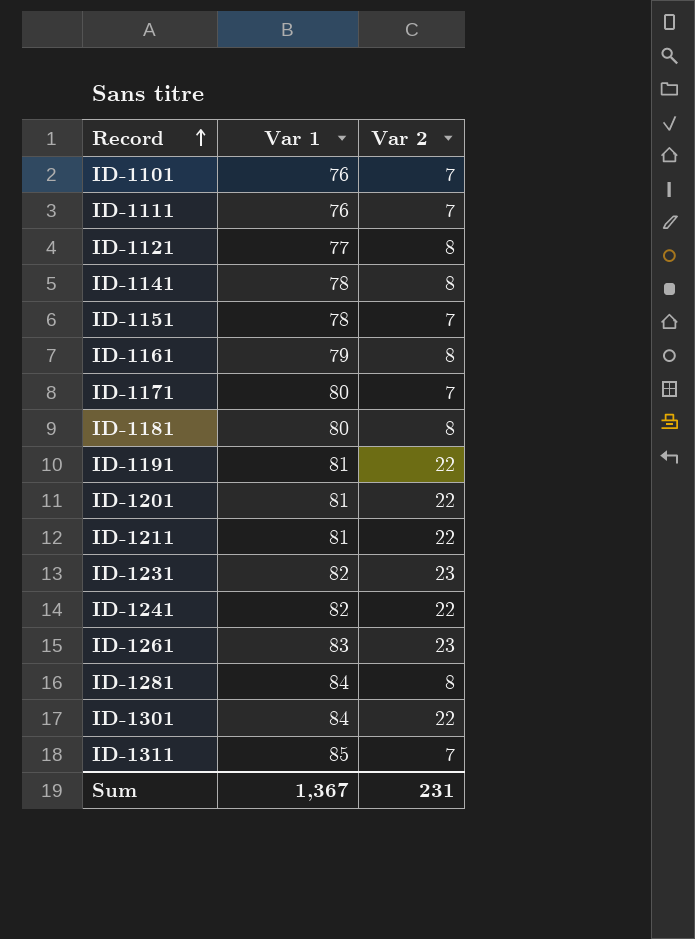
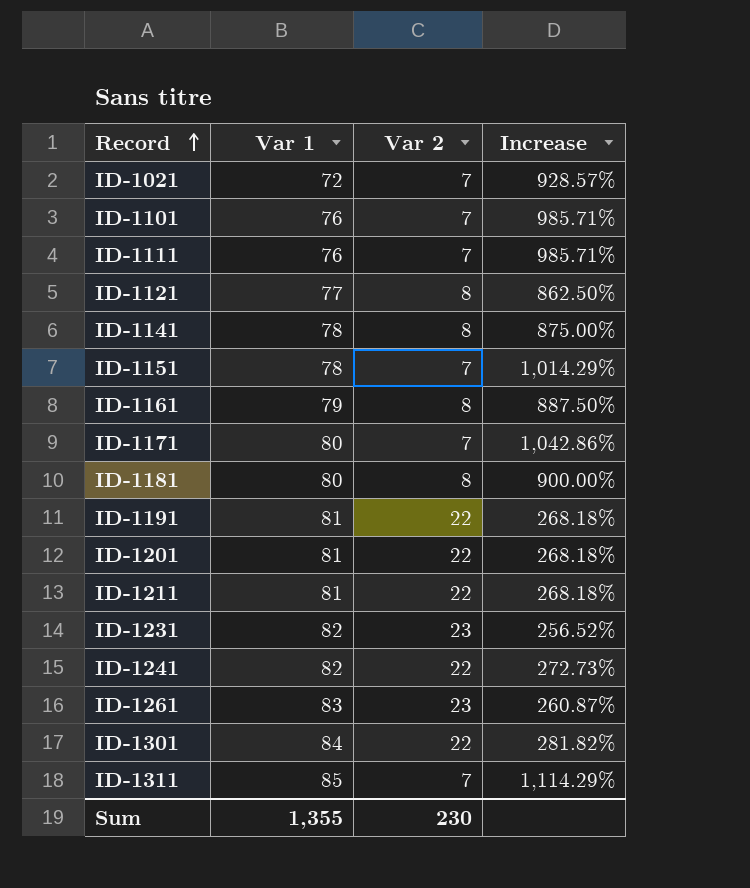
column Increase | formula: none -> ([Var 1] - [Var 2]) / [Var 2]
row ID-1281: 84 | 8 -> none
row ID-1021: none -> 72 | 7 | 928.57%
Sum | Var 1: 1,367 -> 1,355
Sum | Var 2: 231 -> 230

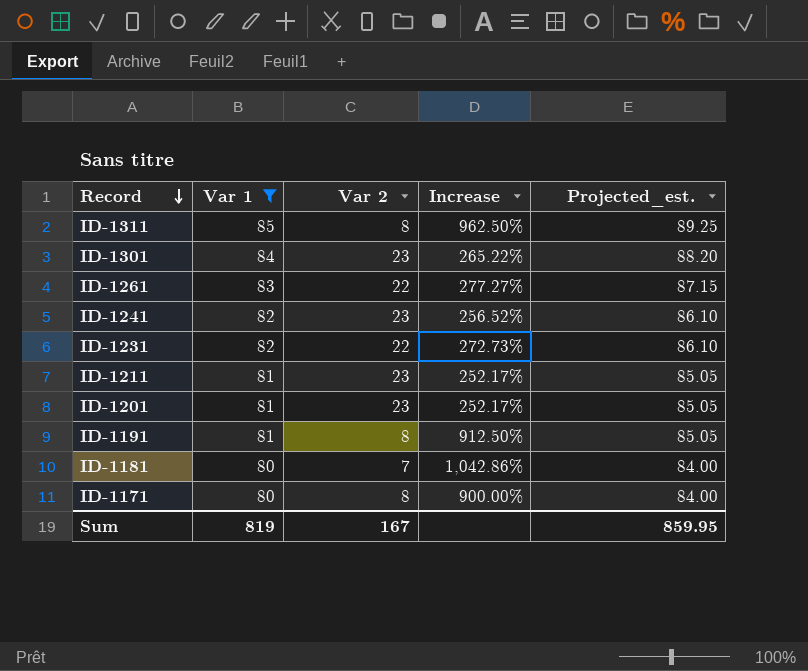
filter: none -> Var 1 >= 80
row order: Record ascending -> Record descending
column Projected_est. | formula: none -> [Var 1] * 1.05
ID-1311 | Var 2: 7 -> 8
ID-1311 | Increase: 1,114.29% -> 962.50%
ID-1301 | Var 2: 22 -> 23
ID-1301 | Increase: 281.82% -> 265.22%
ID-1261 | Var 2: 23 -> 22
ID-1261 | Increase: 260.87% -> 277.27%
ID-1241 | Var 2: 22 -> 23
ID-1241 | Increase: 272.73% -> 256.52%
ID-1231 | Var 2: 23 -> 22
ID-1231 | Increase: 256.52% -> 272.73%
ID-1211 | Var 2: 22 -> 23
ID-1211 | Increase: 268.18% -> 252.17%
ID-1201 | Var 2: 22 -> 23
ID-1201 | Increase: 268.18% -> 252.17%
ID-1191 | Var 2: 22 -> 8
ID-1191 | Increase: 268.18% -> 912.50%
ID-1181 | Var 2: 8 -> 7
ID-1181 | Increase: 900.00% -> 1,042.86%
ID-1171 | Var 2: 7 -> 8
ID-1171 | Increase: 1,042.86% -> 900.00%
Sum | Var 1: 1,355 -> 819
Sum | Var 2: 230 -> 167

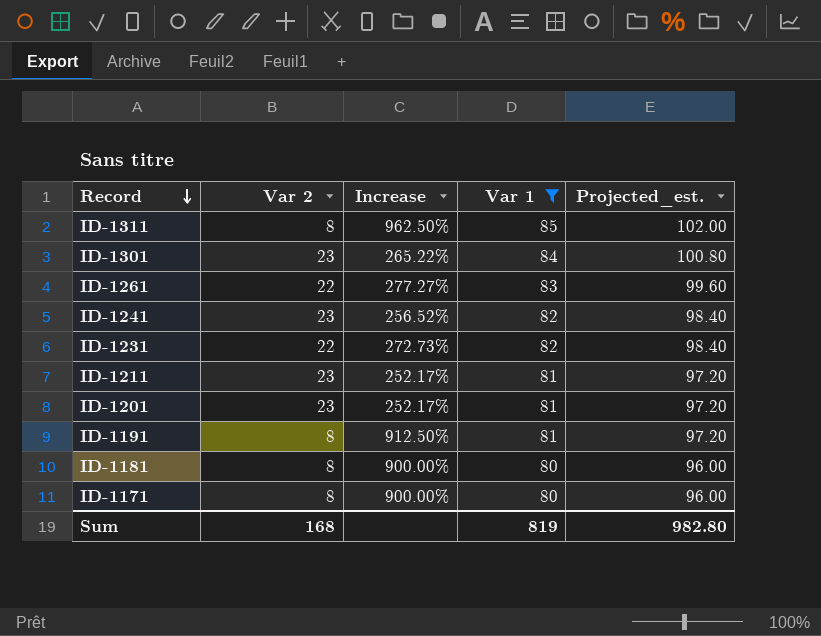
column Var 1 | position: 2 -> 4
column Projected_est. | formula: [Var 1] * 1.05 -> [Var 1] * 1.2
ID-1181 | Var 2: 7 -> 8
ID-1181 | Increase: 1,042.86% -> 900.00%
Sum | Var 2: 167 -> 168
Sum | Projected_est.: 859.95 -> 982.80

